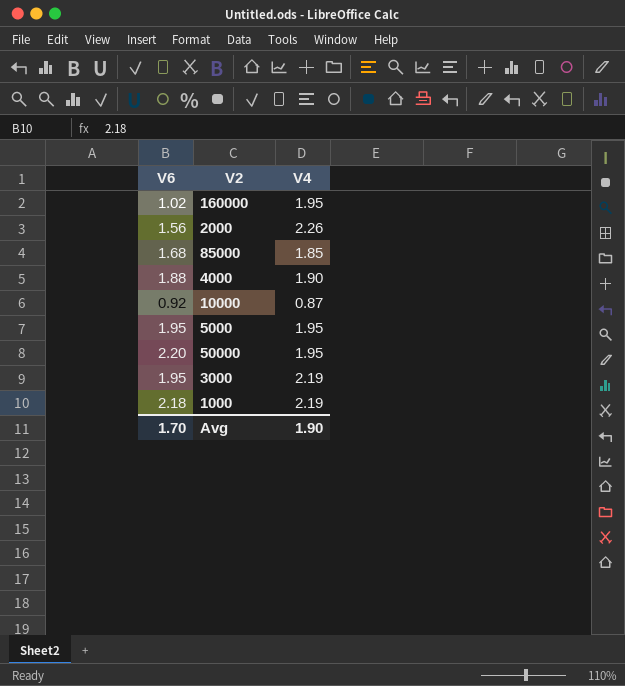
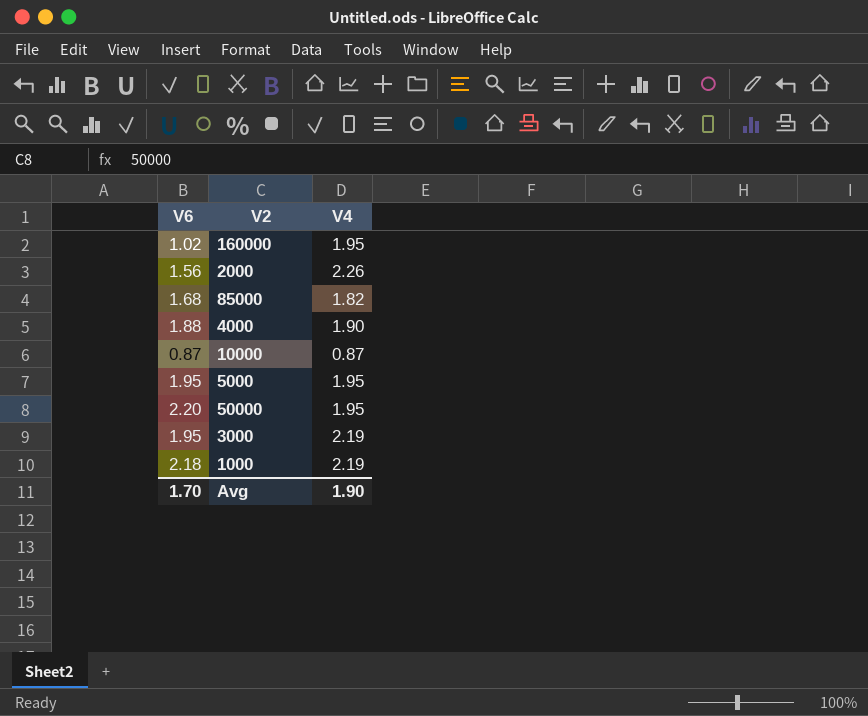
85000 | V4: 1.85 -> 1.82
10000 | V6: 0.92 -> 0.87

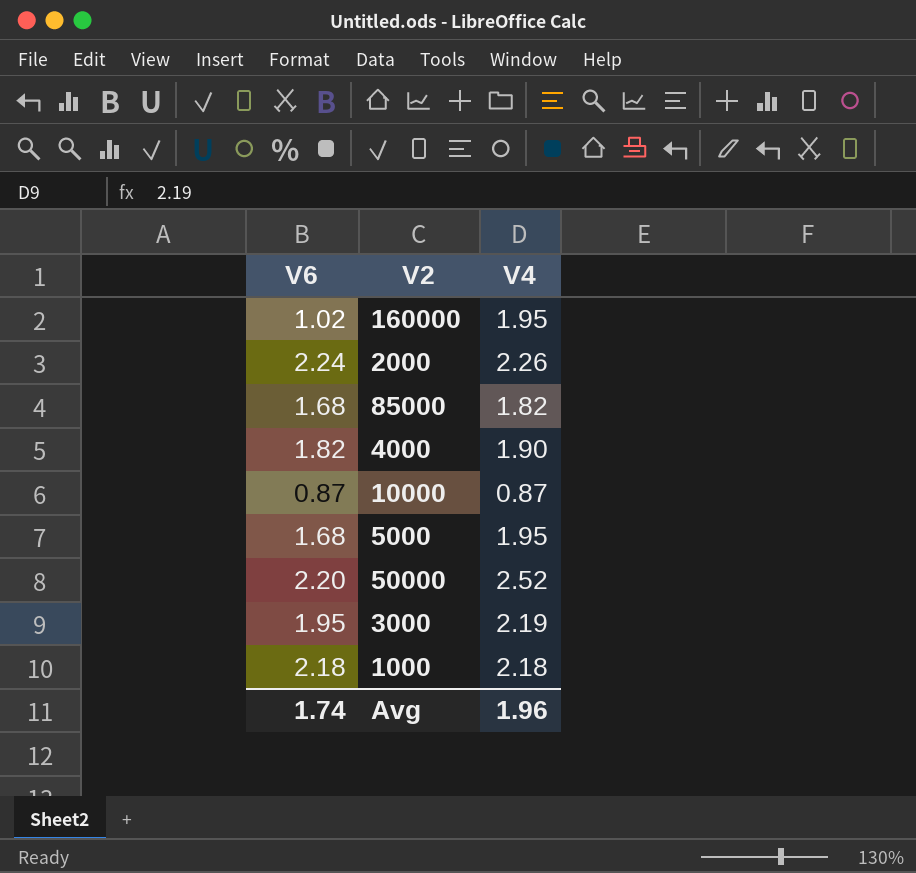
2000 | V6: 1.56 -> 2.24
4000 | V6: 1.88 -> 1.82
5000 | V6: 1.95 -> 1.68
50000 | V4: 1.95 -> 2.52
1000 | V4: 2.19 -> 2.18
Avg | V6: 1.70 -> 1.74
Avg | V4: 1.90 -> 1.96

